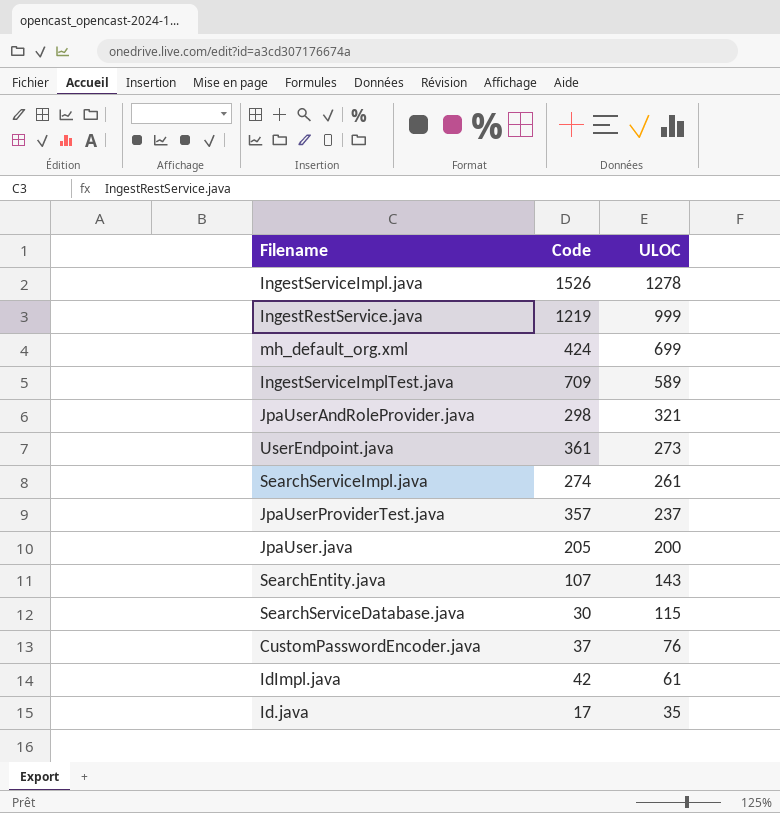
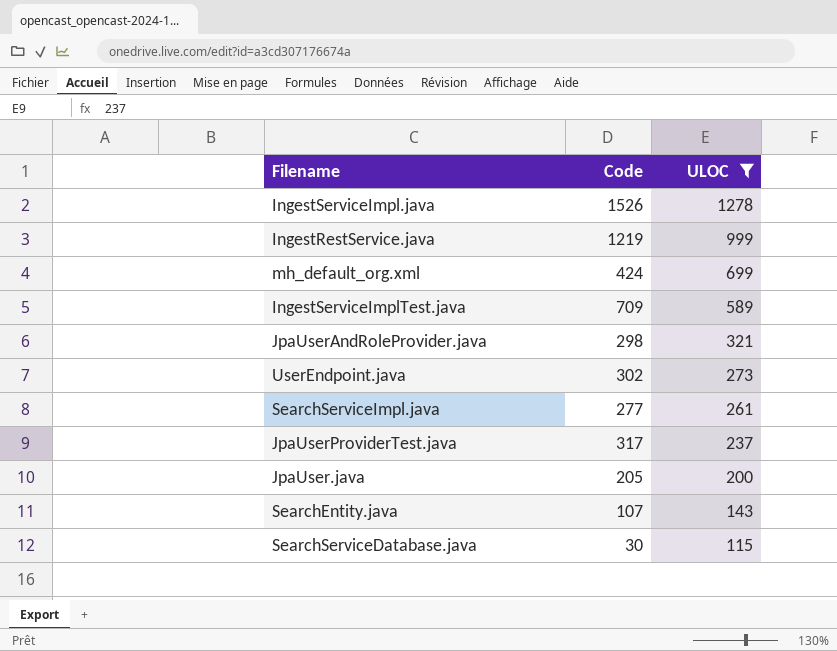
filter: none -> ULOC >= 115
UserEndpoint.java | Code: 361 -> 302
SearchServiceImpl.java | Code: 274 -> 277
JpaUserProviderTest.java | Code: 357 -> 317

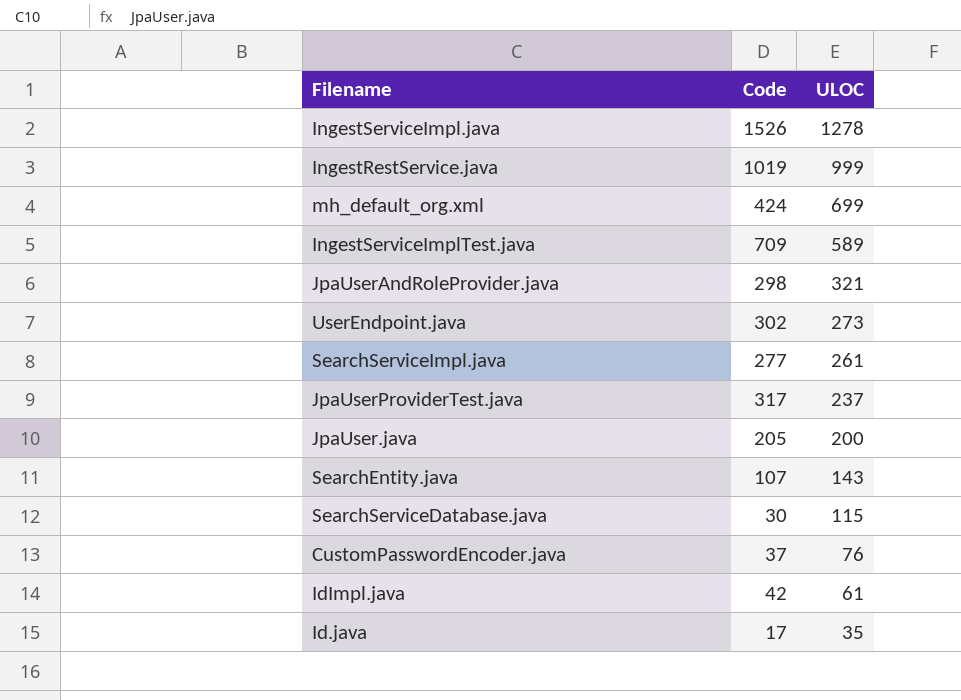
filter: ULOC >= 115 -> none
IngestRestService.java | Code: 1219 -> 1019

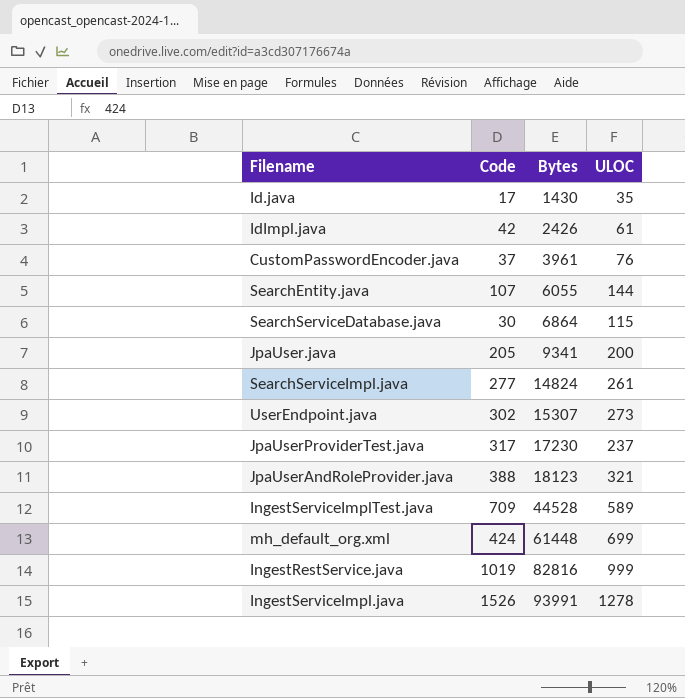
row order: ULOC descending -> Bytes ascending
column Bytes | position: none -> 3
SearchEntity.java | ULOC: 143 -> 144
JpaUserAndRoleProvider.java | Code: 298 -> 388

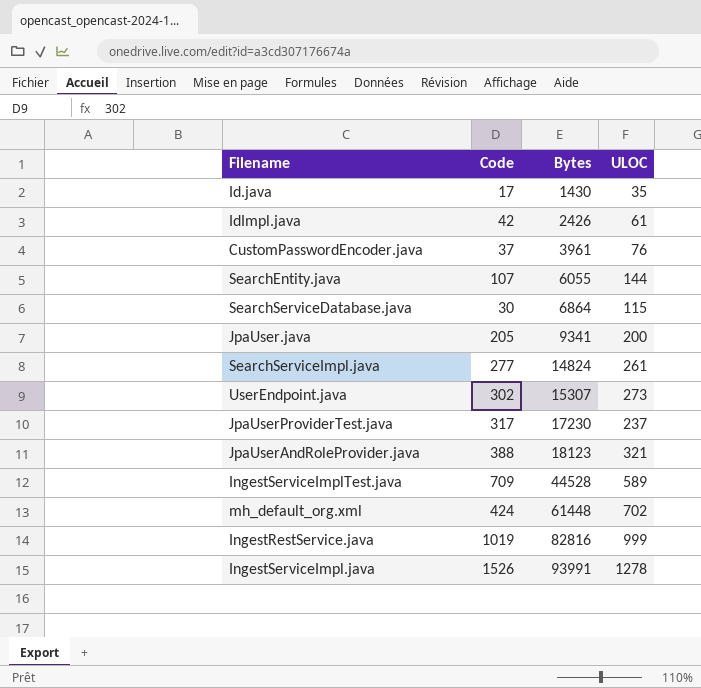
mh_default_org.xml | ULOC: 699 -> 702

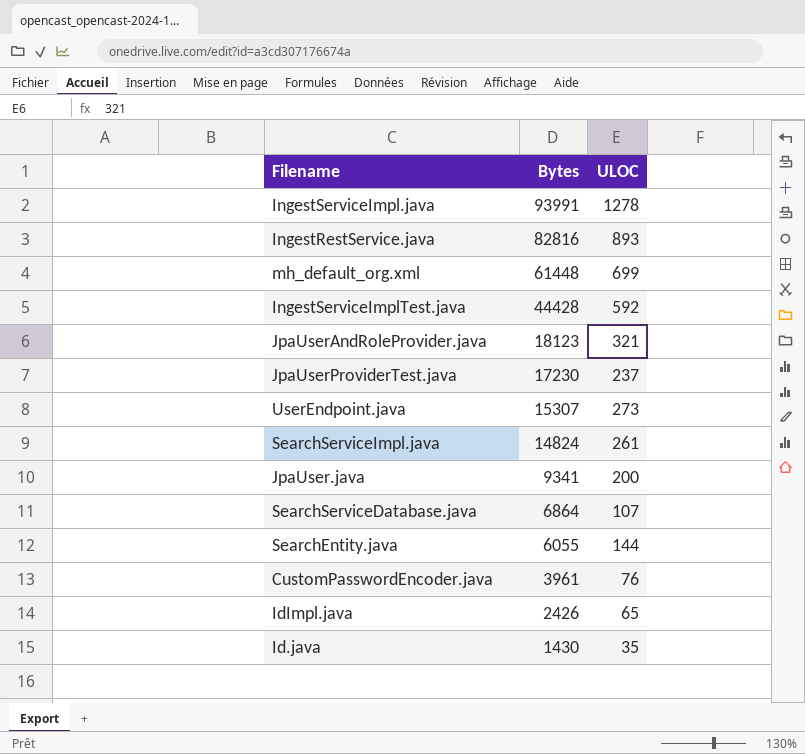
row order: Bytes ascending -> Bytes descending
column Code | position: 2 -> none
IngestRestService.java | ULOC: 999 -> 893
mh_default_org.xml | ULOC: 702 -> 699
IngestServiceImplTest.java | Bytes: 44528 -> 44428
IngestServiceImplTest.java | ULOC: 589 -> 592
SearchServiceDatabase.java | ULOC: 115 -> 107
IdImpl.java | ULOC: 61 -> 65

